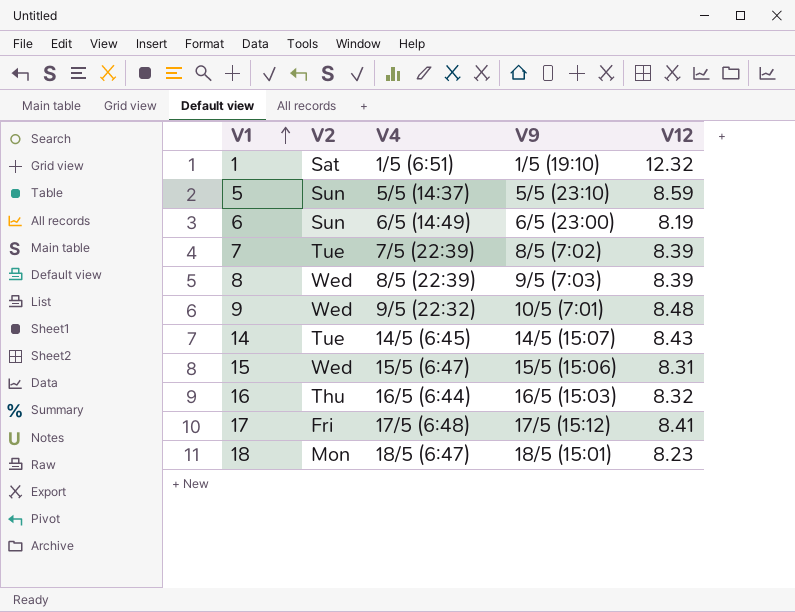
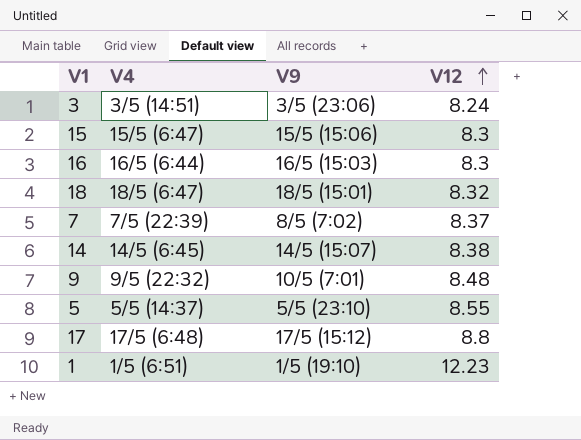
row order: V1 ascending -> V12 ascending
column V2 | position: 2 -> none
row 6: Sun | 6/5 (14:49) | 6/5 (23:00) | 8.19 -> none
row 8: Wed | 8/5 (22:39) | 9/5 (7:03) | 8.39 -> none
row 3: none -> 3/5 (14:51) | 3/5 (23:06) | 8.24
15 | V12: 8.31 -> 8.3
16 | V12: 8.32 -> 8.3
18 | V12: 8.23 -> 8.32
7 | V12: 8.39 -> 8.37
14 | V12: 8.43 -> 8.38
5 | V12: 8.59 -> 8.55
17 | V12: 8.41 -> 8.8
1 | V12: 12.32 -> 12.23

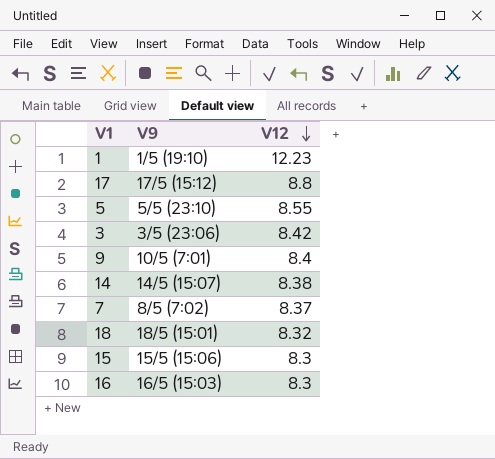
row order: V12 ascending -> V12 descending
column V4 | position: 2 -> none
3 | V12: 8.24 -> 8.42
9 | V12: 8.48 -> 8.4

